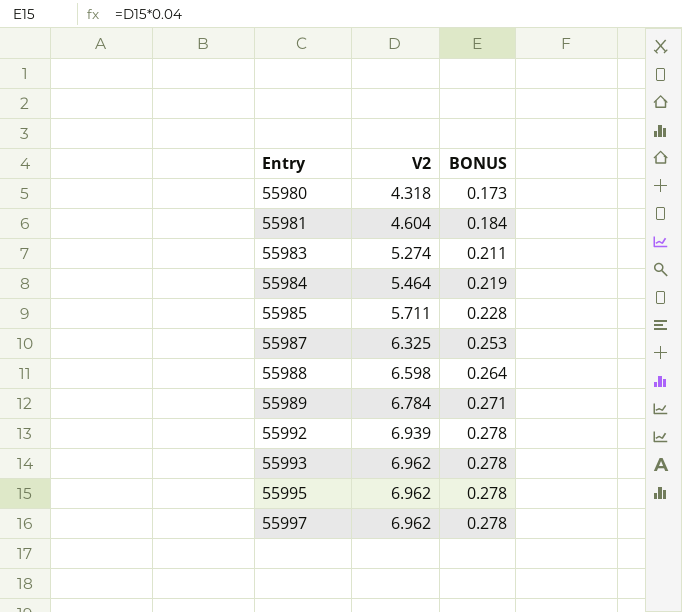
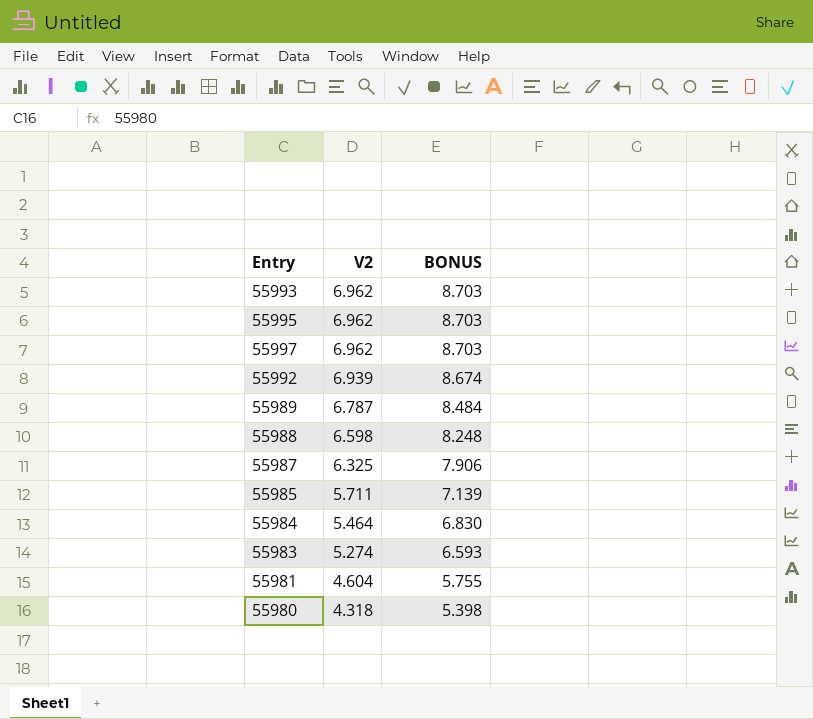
row order: Entry ascending -> V2 descending
column BONUS | formula: [V2] * 0.04 -> [V2] * 1.25
55989 | V2: 6.784 -> 6.787

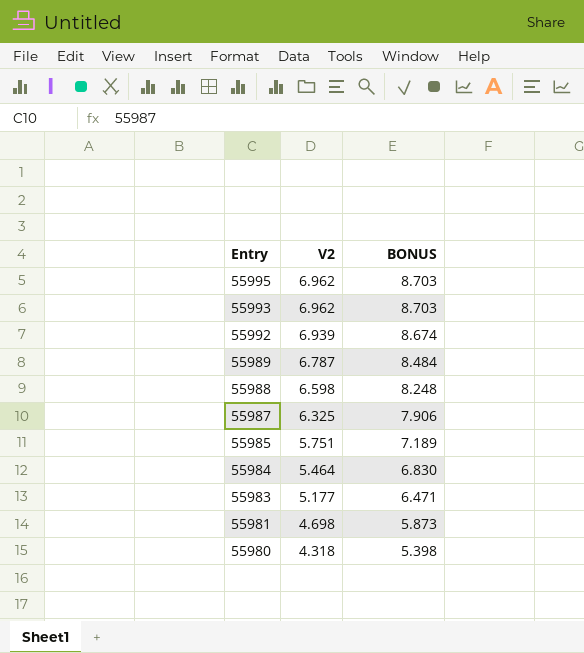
row order: V2 descending -> Entry descending
row 55997: 6.962 | 8.703 -> none
55985 | V2: 5.711 -> 5.751
55985 | BONUS: 7.139 -> 7.189
55983 | V2: 5.274 -> 5.177
55983 | BONUS: 6.593 -> 6.471
55981 | V2: 4.604 -> 4.698
55981 | BONUS: 5.755 -> 5.873

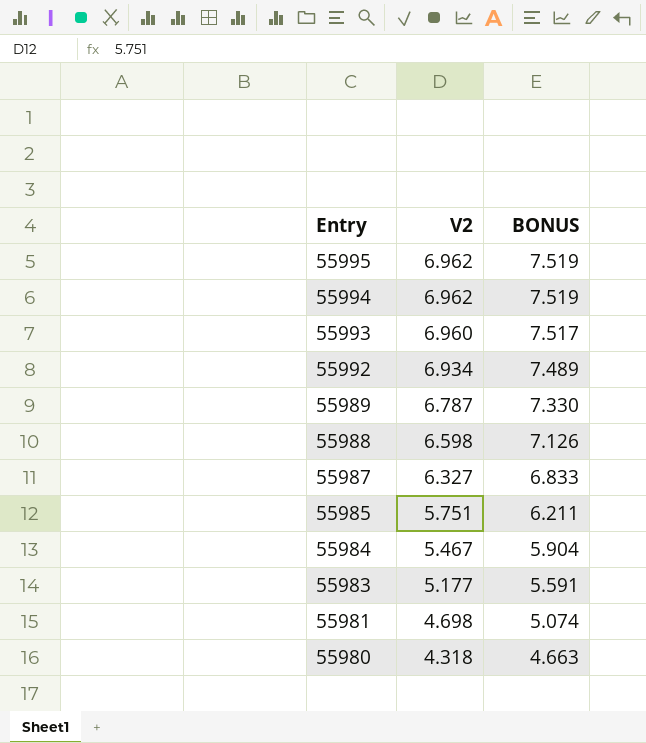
column BONUS | formula: [V2] * 1.25 -> [V2] * 1.08
row 55994: none -> 6.962 | 7.519
55993 | V2: 6.962 -> 6.960
55992 | V2: 6.939 -> 6.934
55987 | V2: 6.325 -> 6.327
55984 | V2: 5.464 -> 5.467

